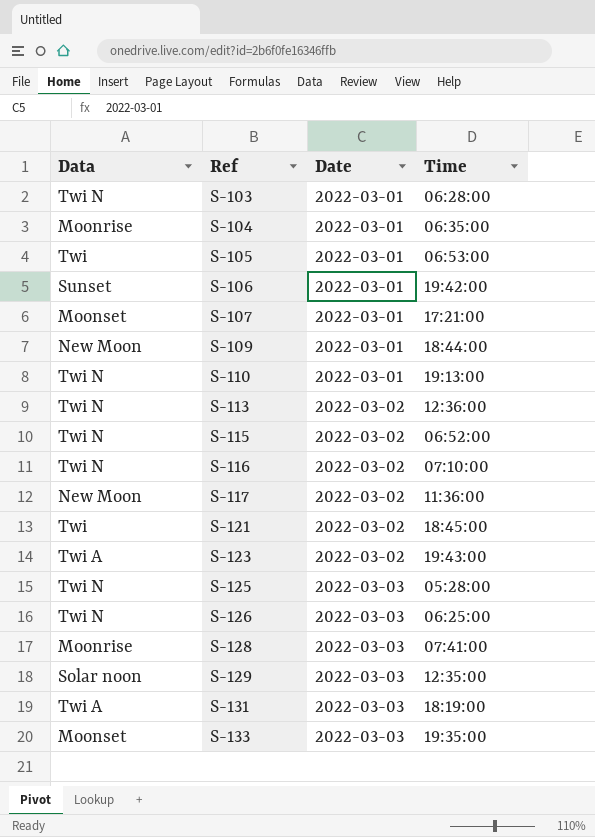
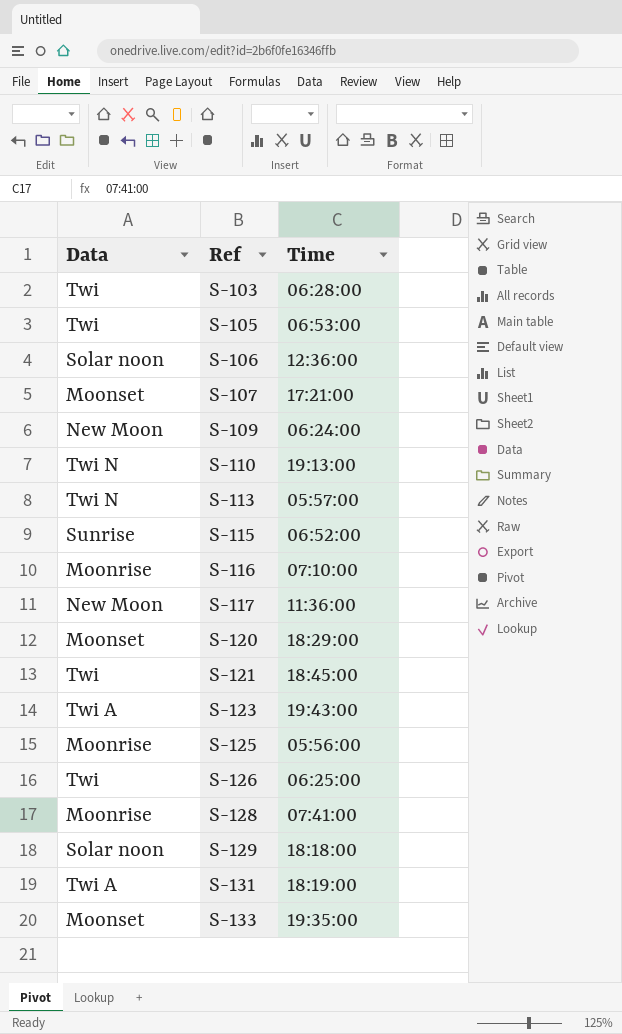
column Date | position: 3 -> none
row S-104: Moonrise | 2022-03-01 | 06:35:00 -> none
S-103 | Data: Twi N -> Twi
S-106 | Data: Sunset -> Solar noon
S-106 | Time: 19:42:00 -> 12:36:00
S-109 | Time: 18:44:00 -> 06:24:00
S-113 | Time: 12:36:00 -> 05:57:00
S-115 | Data: Twi N -> Sunrise
S-116 | Data: Twi N -> Moonrise
row S-120: none -> Moonset | 18:29:00
S-125 | Data: Twi N -> Moonrise
S-125 | Time: 05:28:00 -> 05:56:00
S-126 | Data: Twi N -> Twi
S-129 | Time: 12:35:00 -> 18:18:00

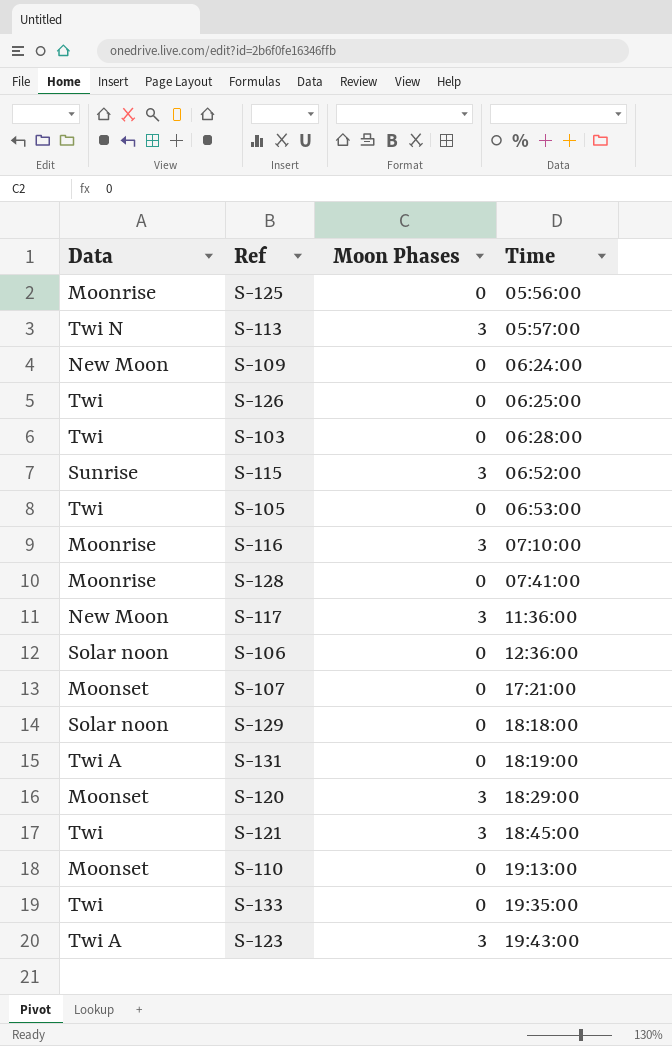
row order: Ref ascending -> Time ascending
column Moon Phases | position: none -> 3
S-110 | Data: Twi N -> Moonset
S-133 | Data: Moonset -> Twi

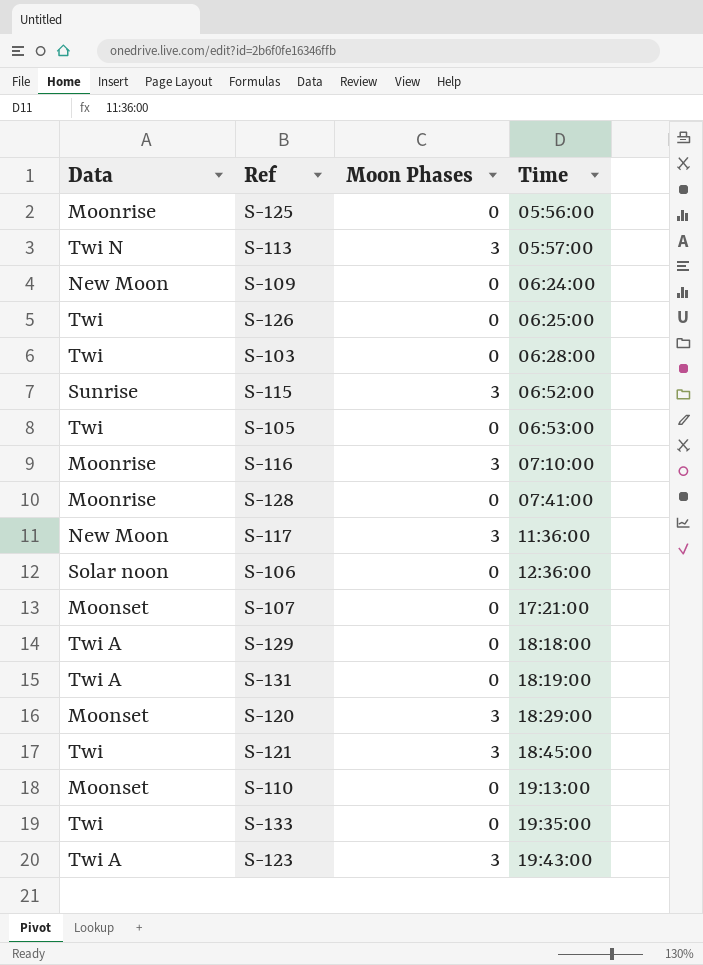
S-129 | Data: Solar noon -> Twi A

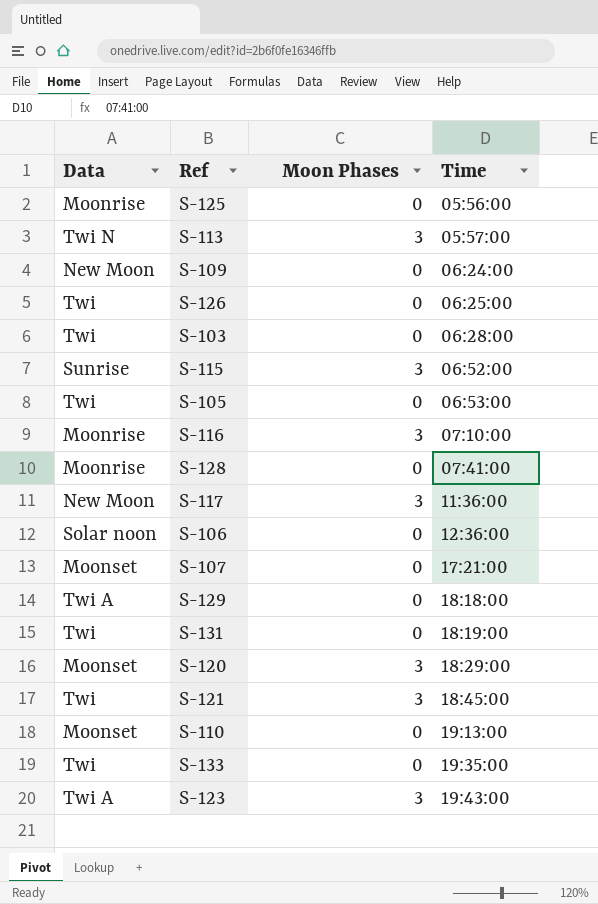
S-131 | Data: Twi A -> Twi

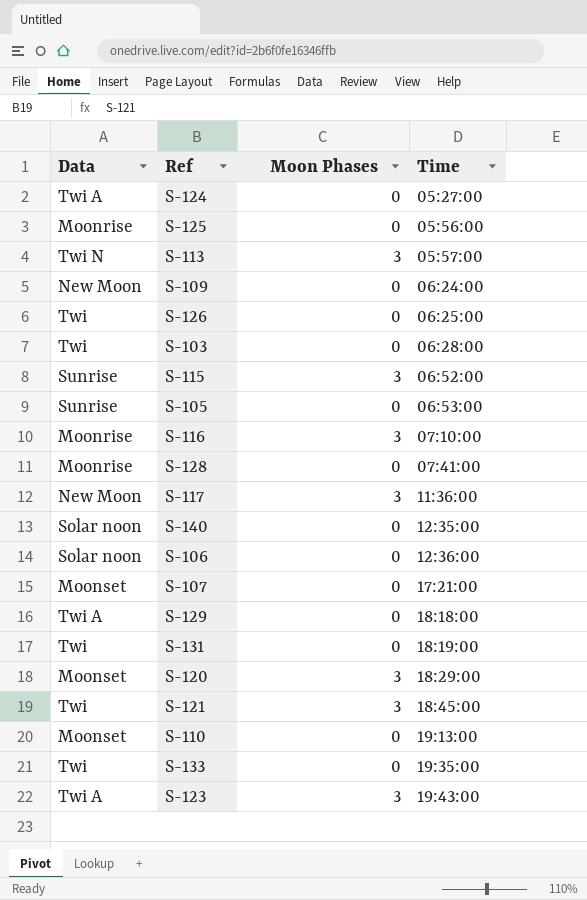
row S-124: none -> Twi A | 0 | 05:27:00
S-105 | Data: Twi -> Sunrise
row S-140: none -> Solar noon | 0 | 12:35:00

